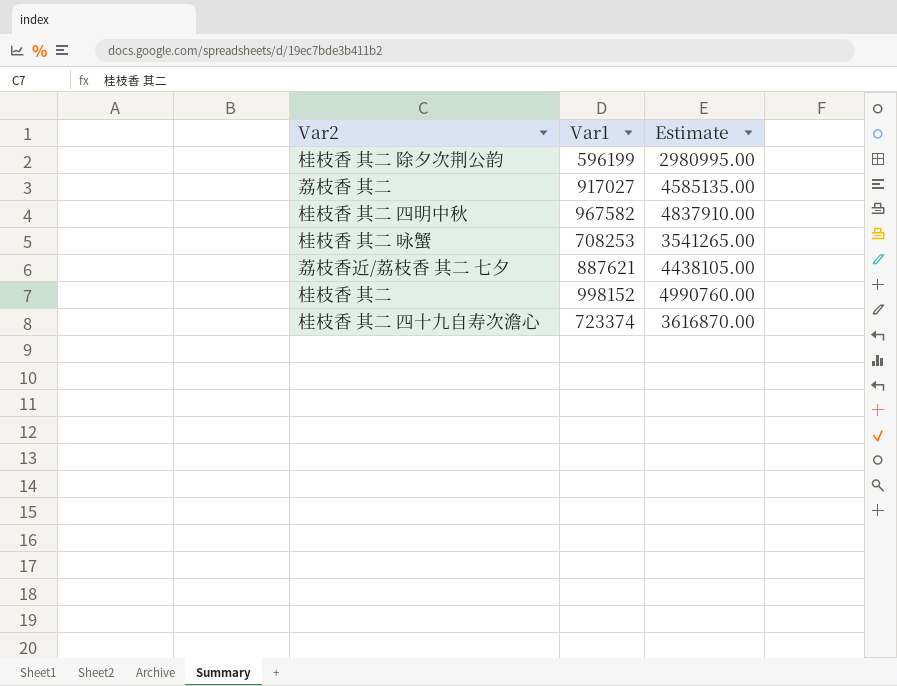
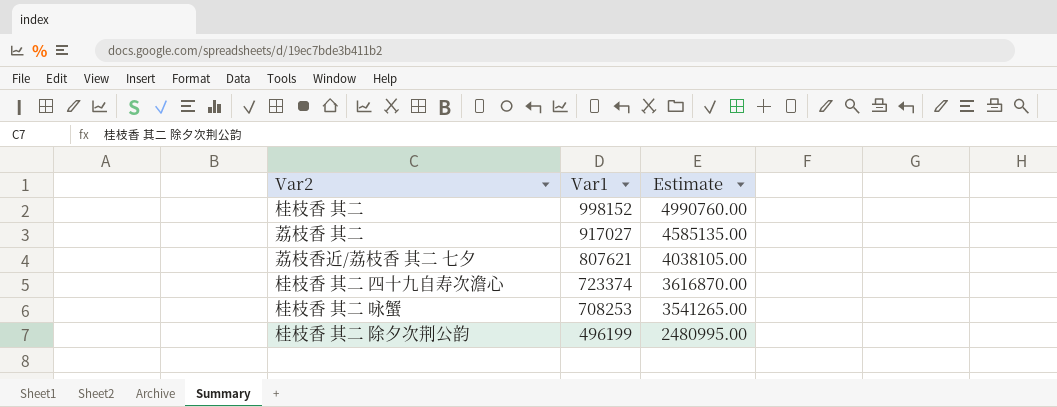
row order: none -> Var1 descending
row 桂枝香 其二 四明中秋: 967582 | 4837910.00 -> none
荔枝香近/荔枝香 其二 七夕 | Var1: 887621 -> 807621
荔枝香近/荔枝香 其二 七夕 | Estimate: 4438105.00 -> 4038105.00
桂枝香 其二 除夕次荆公韵 | Var1: 596199 -> 496199
桂枝香 其二 除夕次荆公韵 | Estimate: 2980995.00 -> 2480995.00

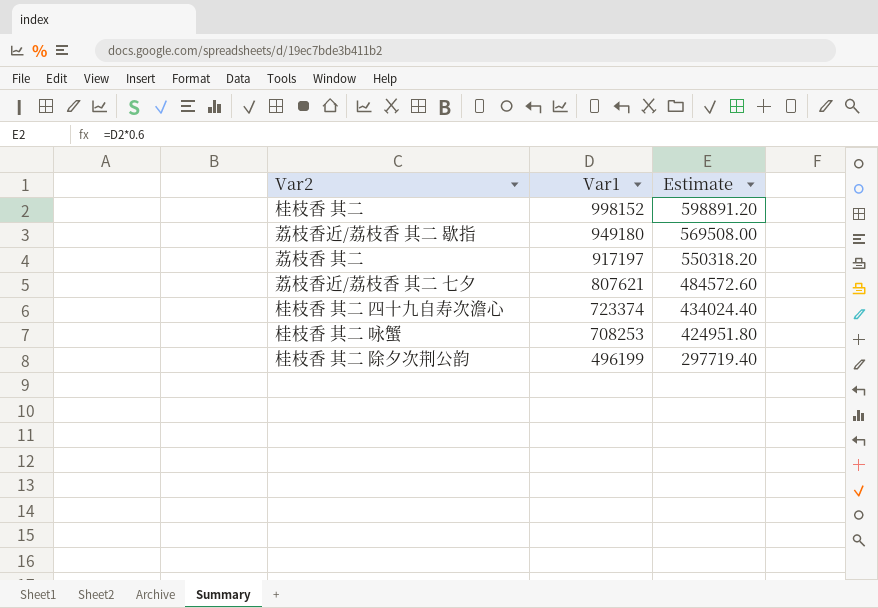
column Estimate | formula: [Var1] * 5 -> [Var1] * 0.6
row 荔枝香近/荔枝香 其二 歇指: none -> 949180 | 569508.00
荔枝香 其二 | Var1: 917027 -> 917197

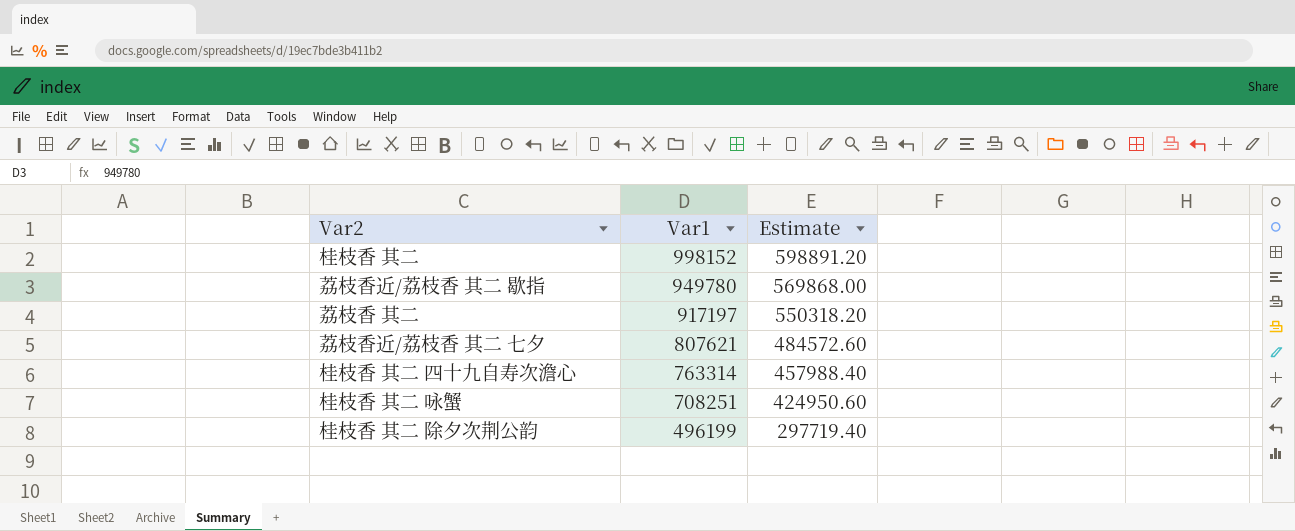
荔枝香近/荔枝香 其二 歇指 | Var1: 949180 -> 949780
荔枝香近/荔枝香 其二 歇指 | Estimate: 569508.00 -> 569868.00
桂枝香 其二 四十九自寿次澹心 | Var1: 723374 -> 763314
桂枝香 其二 四十九自寿次澹心 | Estimate: 434024.40 -> 457988.40
桂枝香 其二 咏蟹 | Var1: 708253 -> 708251
桂枝香 其二 咏蟹 | Estimate: 424951.80 -> 424950.60

